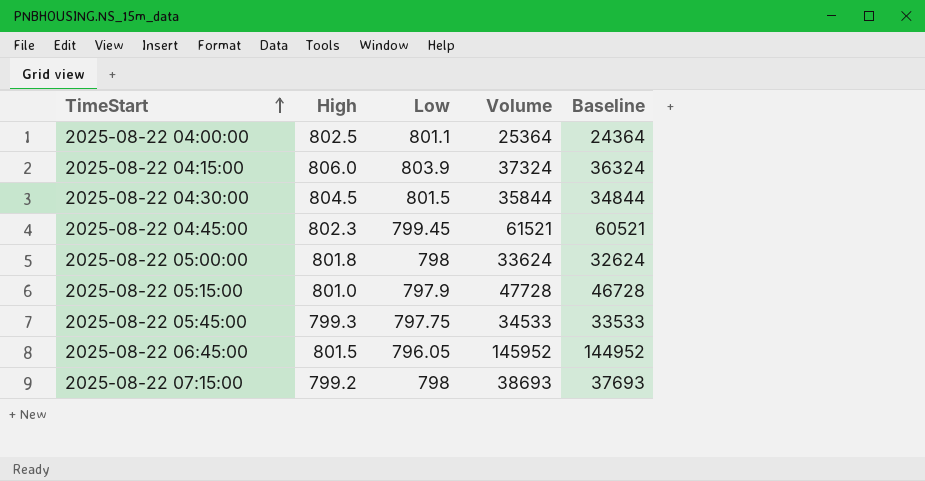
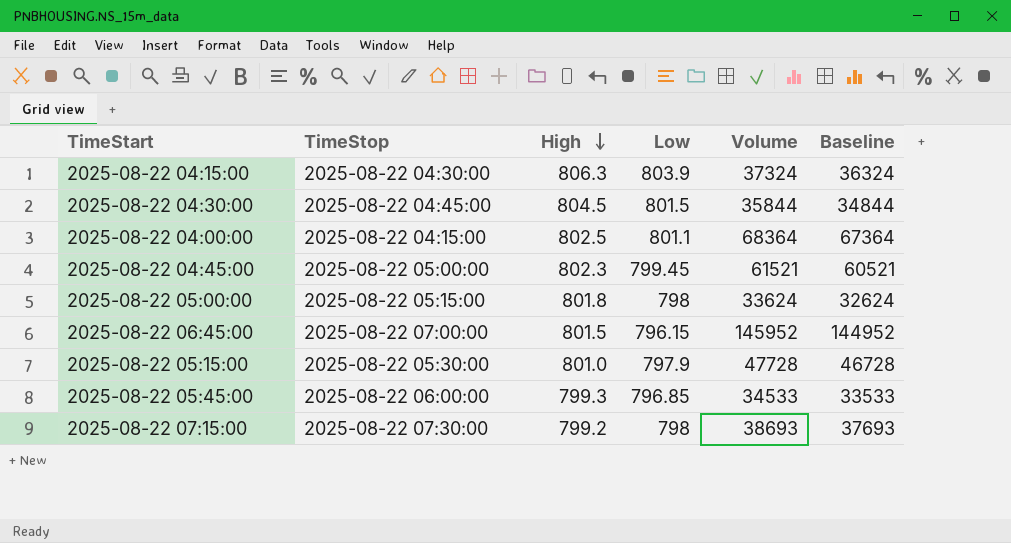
row order: TimeStart ascending -> High descending
column TimeStop | position: none -> 2
2025-08-22 04:15:00 | High: 806.0 -> 806.3
2025-08-22 04:00:00 | Volume: 25364 -> 68364
2025-08-22 04:00:00 | Baseline: 24364 -> 67364
2025-08-22 06:45:00 | Low: 796.05 -> 796.15
2025-08-22 05:45:00 | Low: 797.75 -> 796.85

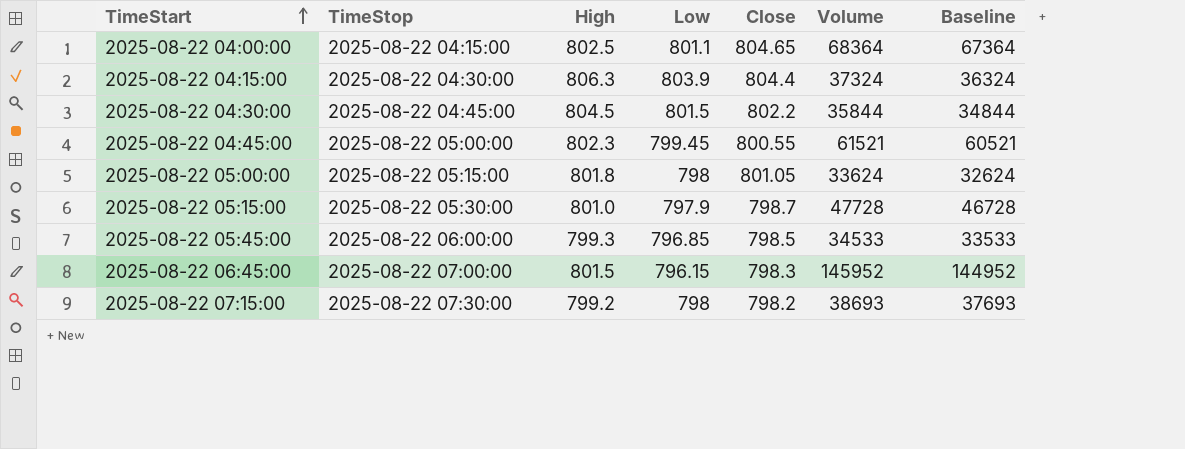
row order: High descending -> TimeStart ascending
column Close | position: none -> 5

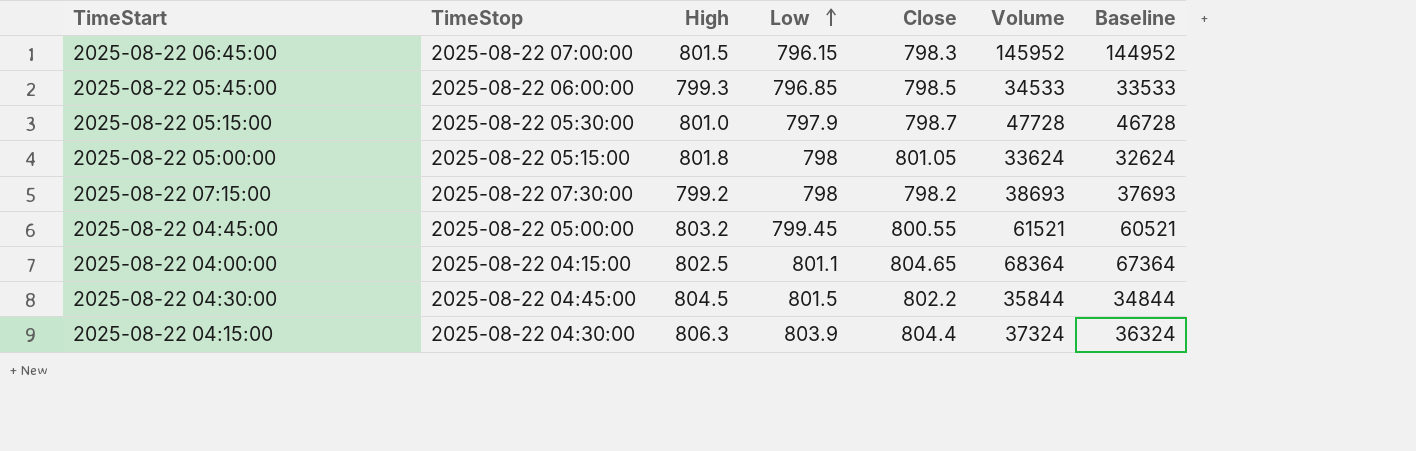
row order: TimeStart ascending -> Low ascending
2025-08-22 04:45:00 | High: 802.3 -> 803.2

